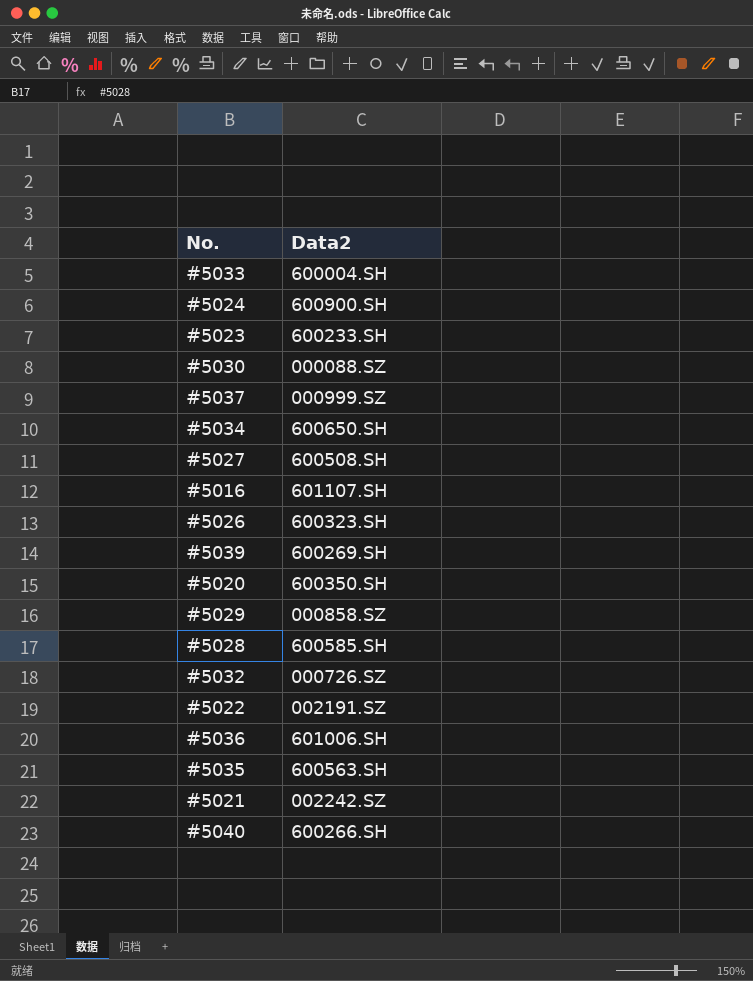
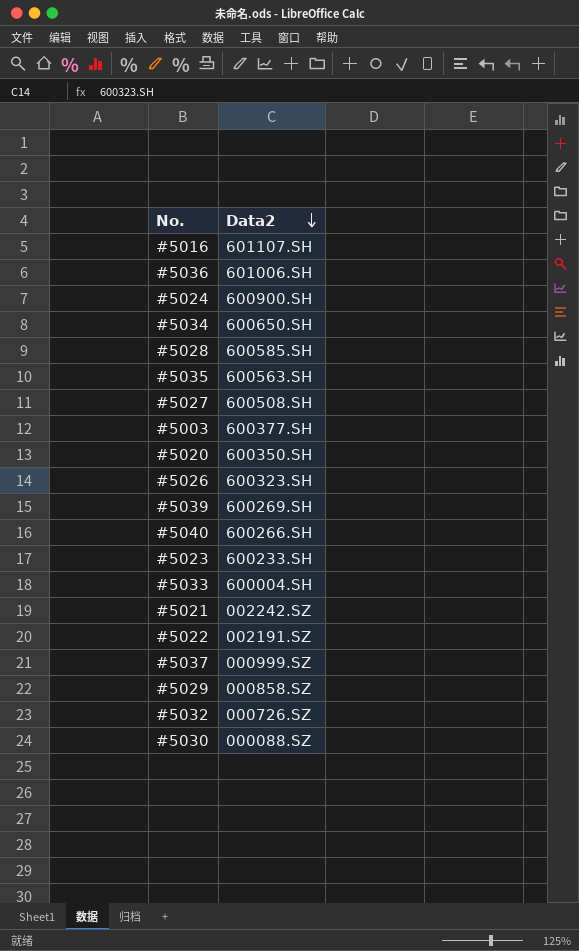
row order: none -> Data2 descending
row #5003: none -> 600377.SH

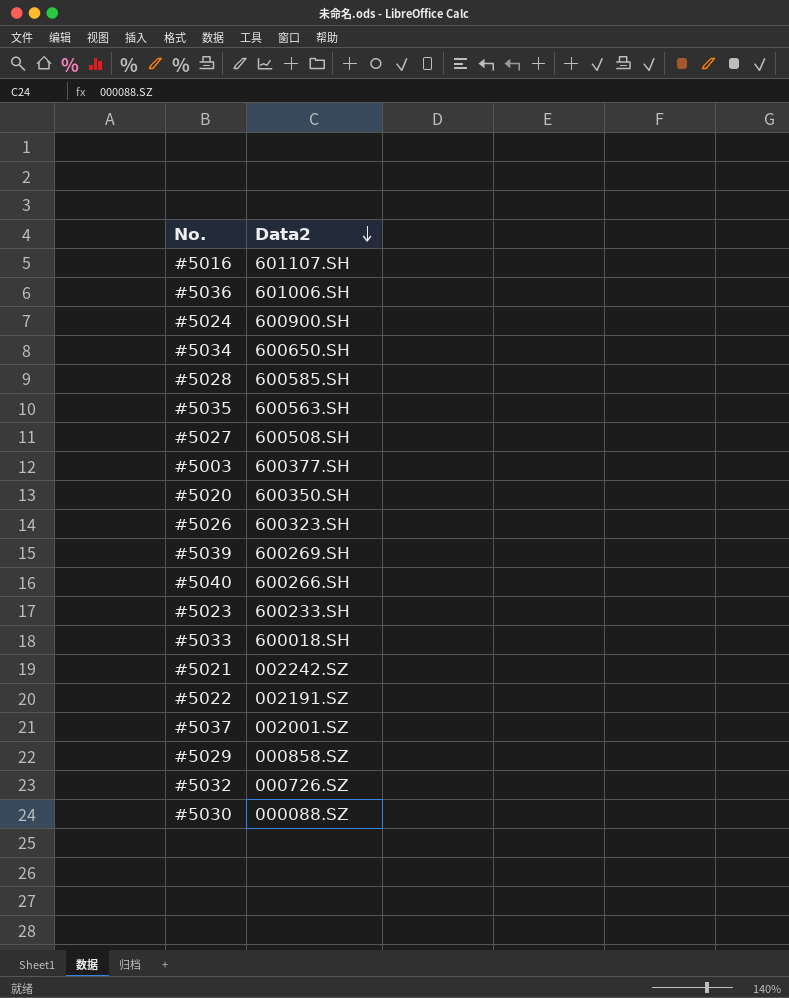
#5033 | Data2: 600004.SH -> 600018.SH
#5037 | Data2: 000999.SZ -> 002001.SZ

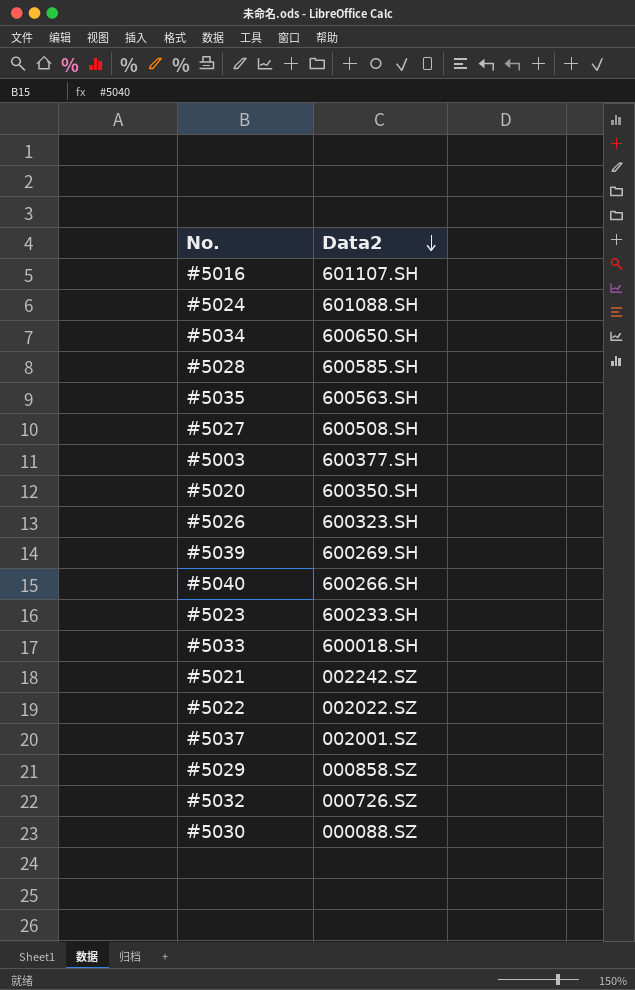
row #5036: 601006.SH -> none
#5024 | Data2: 600900.SH -> 601088.SH
#5022 | Data2: 002191.SZ -> 002022.SZ

